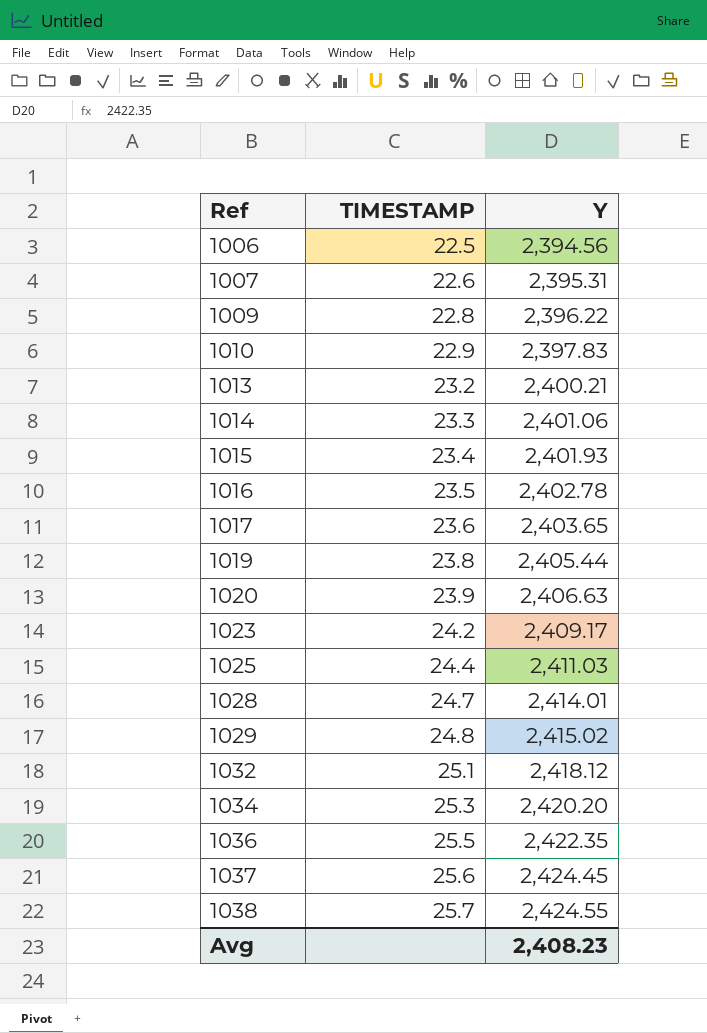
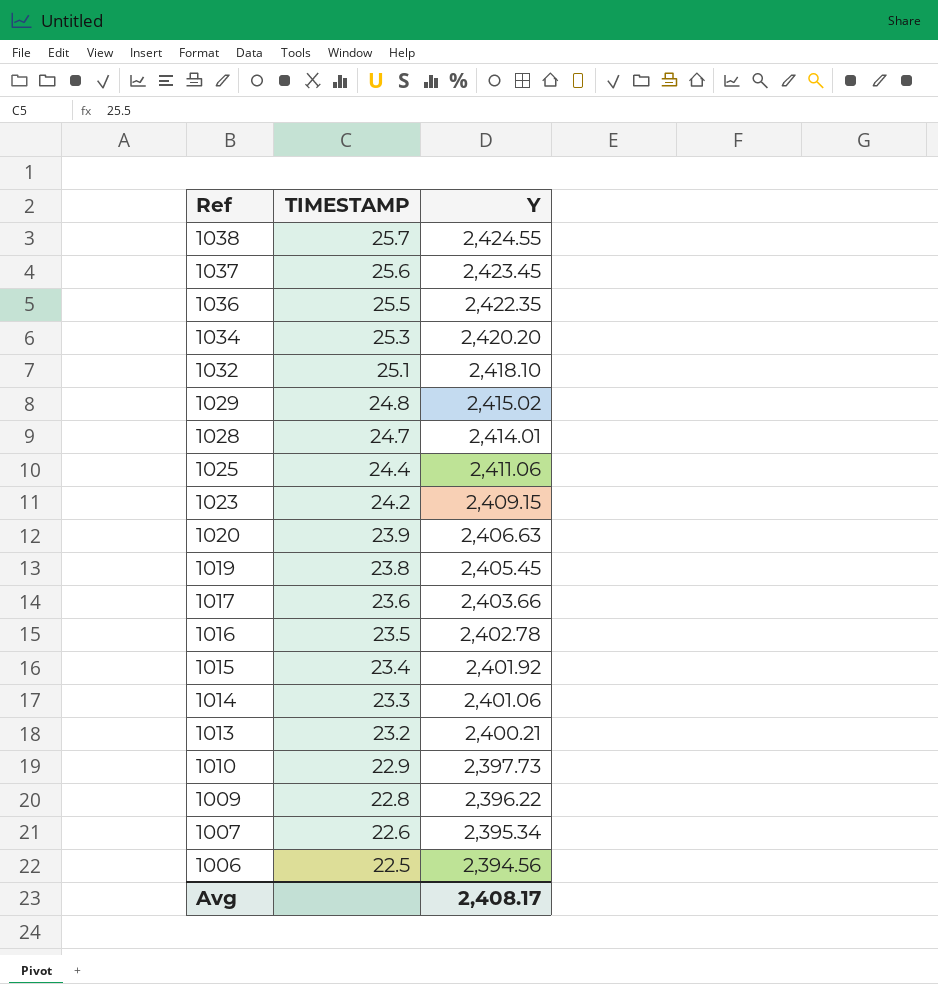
row order: Ref ascending -> Ref descending
1037 | Y: 2,424.45 -> 2,423.45
1032 | Y: 2,418.12 -> 2,418.10
1025 | Y: 2,411.03 -> 2,411.06
1023 | Y: 2,409.17 -> 2,409.15
1019 | Y: 2,405.44 -> 2,405.45
1017 | Y: 2,403.65 -> 2,403.66
1015 | Y: 2,401.93 -> 2,401.92
1010 | Y: 2,397.83 -> 2,397.73
1007 | Y: 2,395.31 -> 2,395.34
Avg | Y: 2,408.23 -> 2,408.17

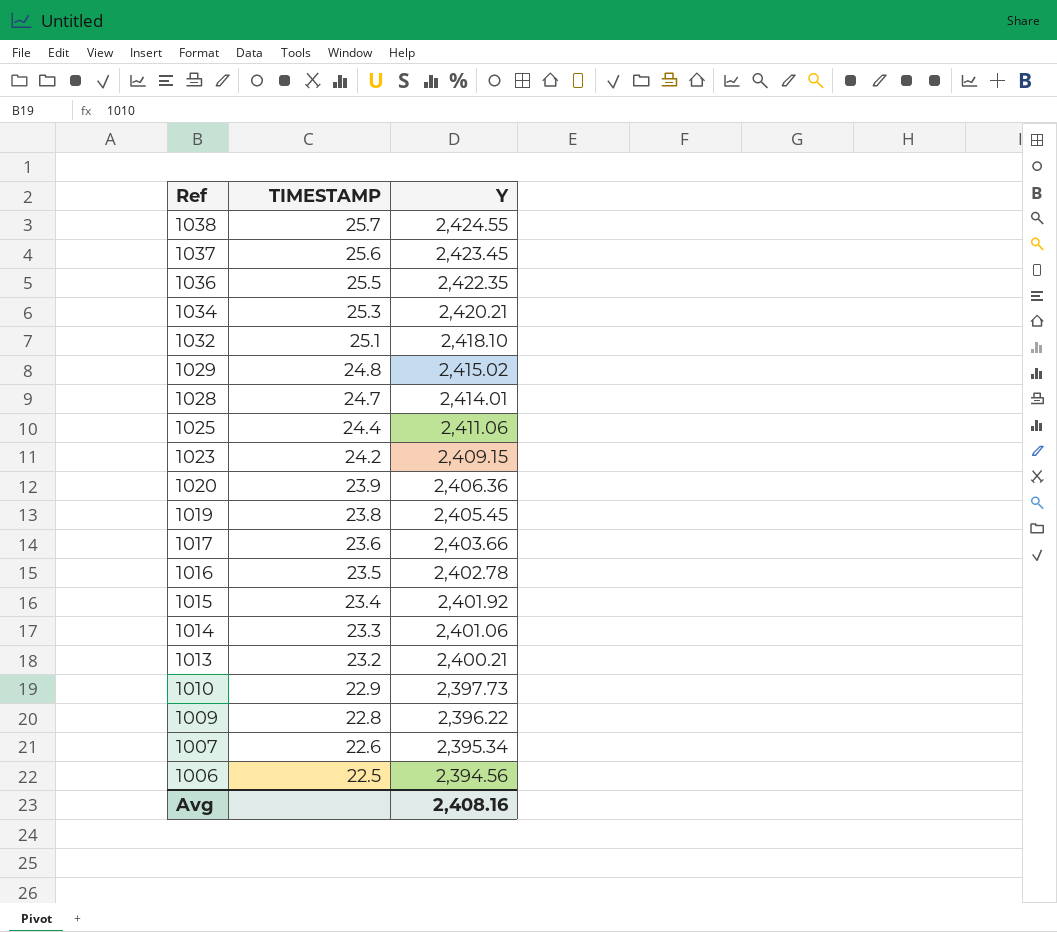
1034 | Y: 2,420.20 -> 2,420.21
1020 | Y: 2,406.63 -> 2,406.36
Avg | Y: 2,408.17 -> 2,408.16

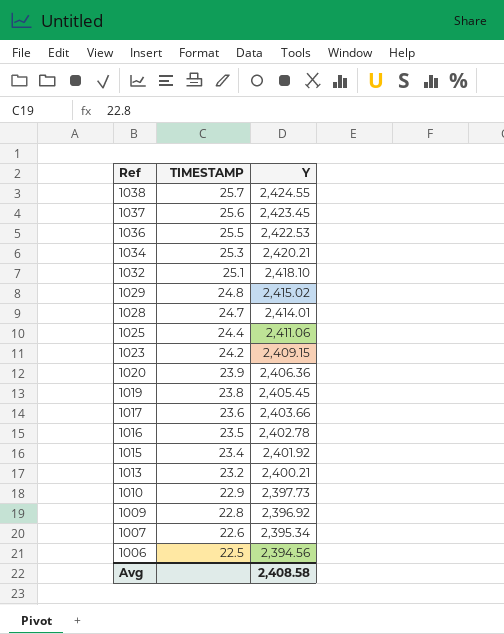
row 1014: 23.3 | 2,401.06 -> none
1036 | Y: 2,422.35 -> 2,422.53
1009 | Y: 2,396.22 -> 2,396.92
Avg | Y: 2,408.16 -> 2,408.58

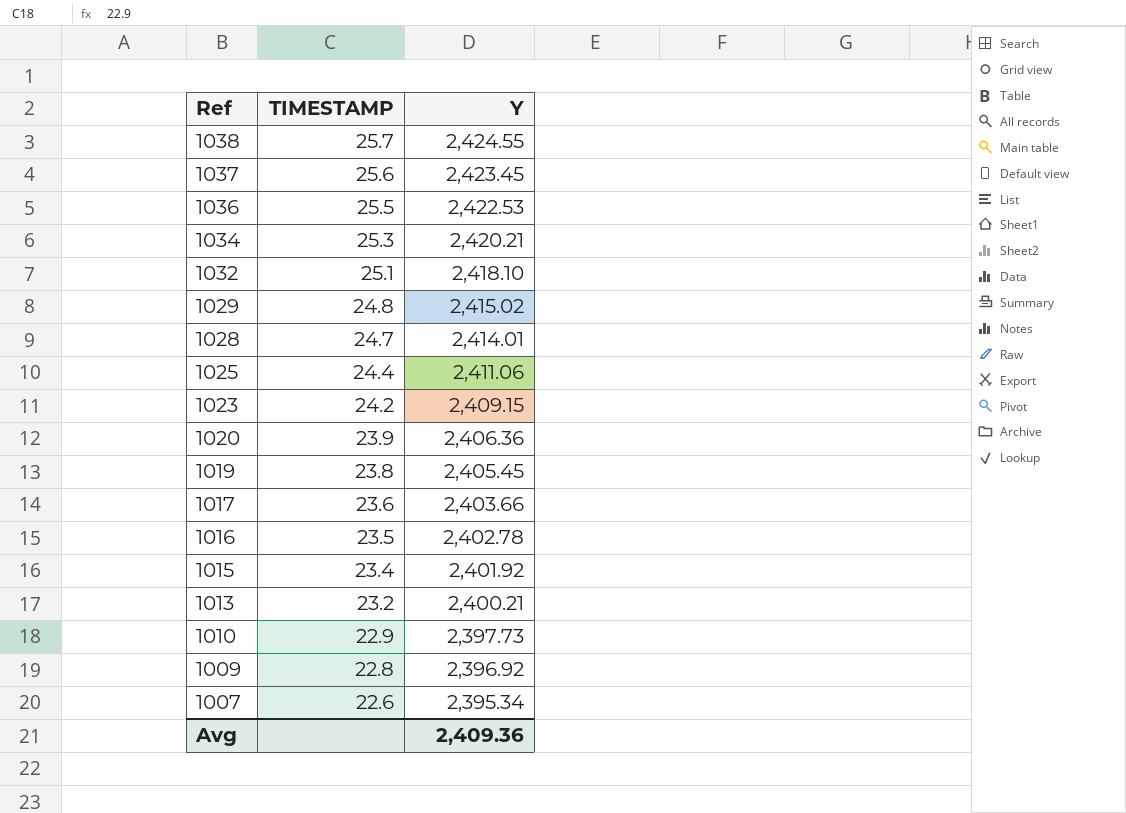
row 1006: 22.5 | 2,394.56 -> none
Avg | Y: 2,408.58 -> 2,409.36

